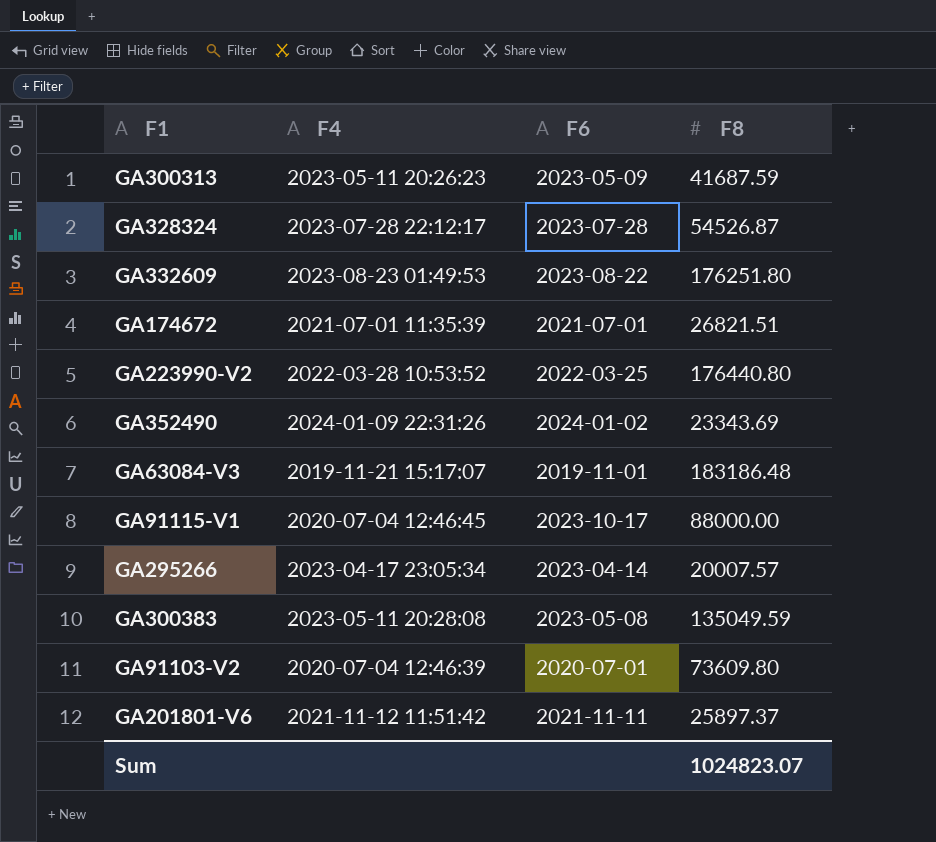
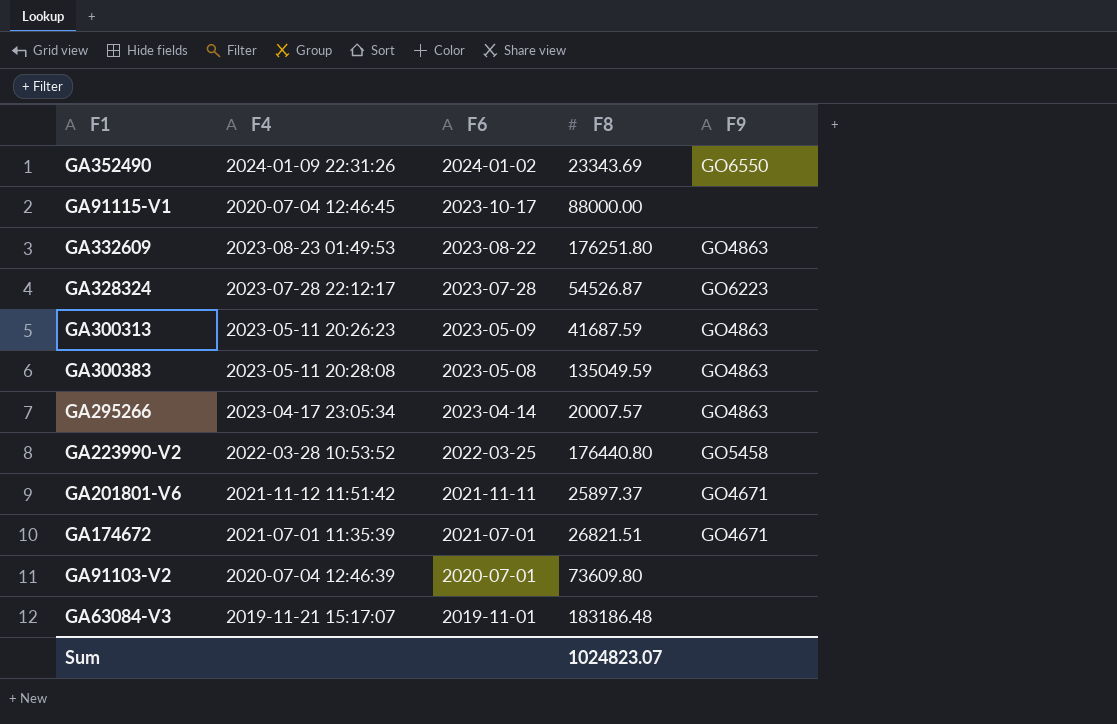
row order: none -> F6 descending
column F9 | position: none -> 5

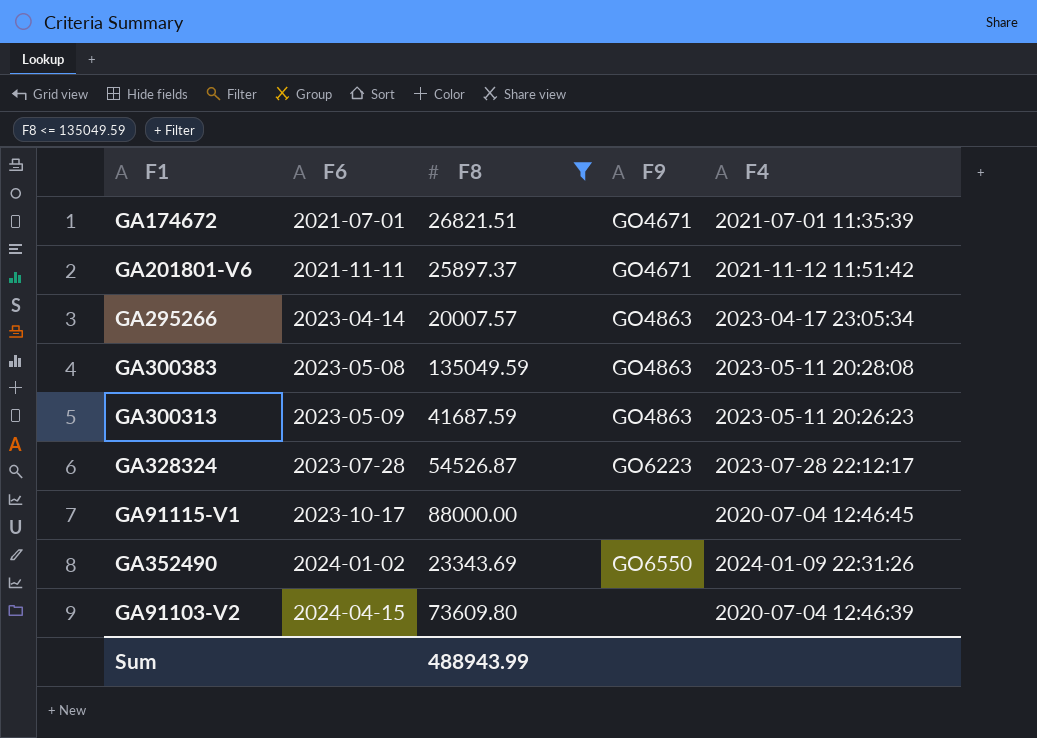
filter: none -> F8 <= 135049.59
row order: F6 descending -> F6 ascending
column F4 | position: 2 -> 5
GA91103-V2 | F6: 2020-07-01 -> 2024-04-15
Sum | F8: 1024823.07 -> 488943.99

